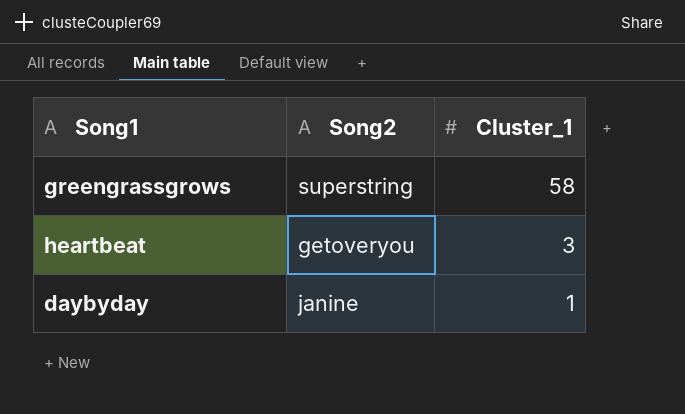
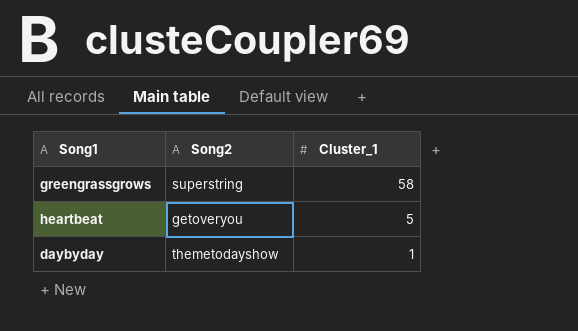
heartbeat | Cluster_1: 3 -> 5
daybyday | Song2: janine -> themetodayshow

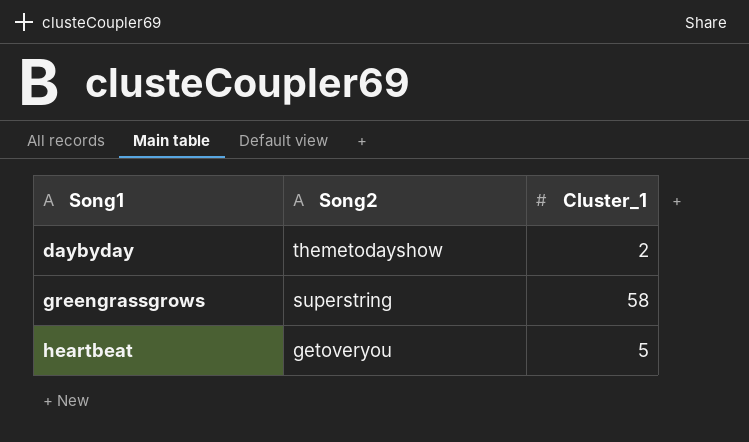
row order: Cluster_1 descending -> Song1 ascending
daybyday | Cluster_1: 1 -> 2

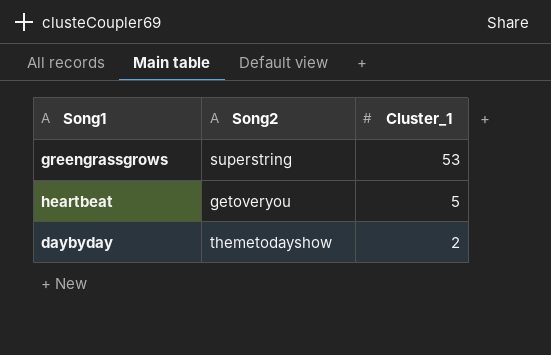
row order: Song1 ascending -> Cluster_1 descending
greengrassgrows | Cluster_1: 58 -> 53

